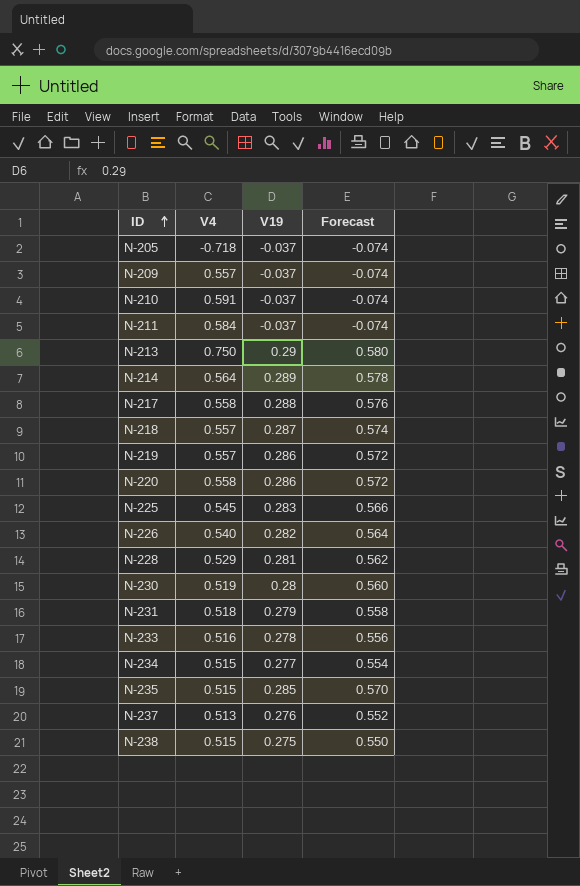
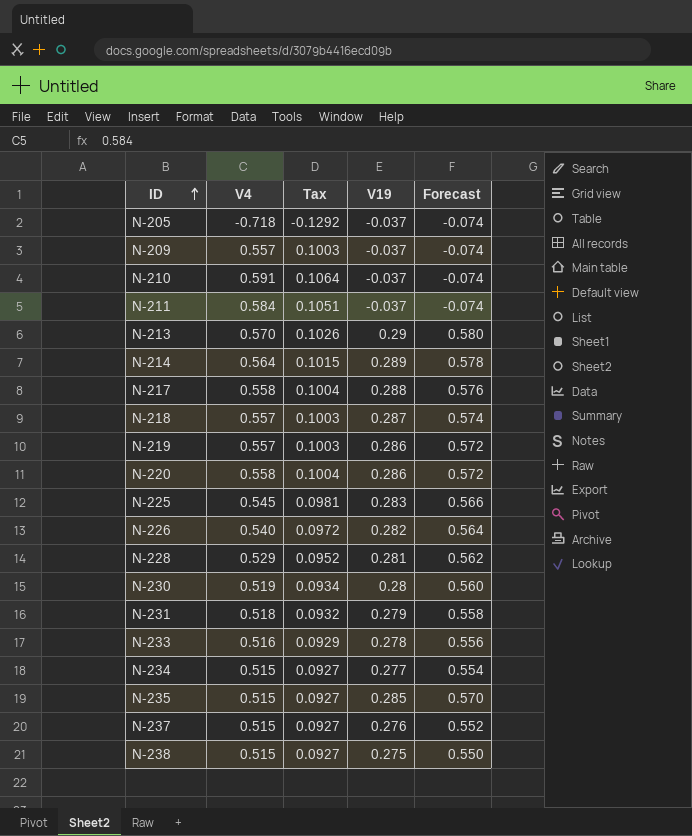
column Tax | formula: none -> [V4] * 0.18
N-213 | V4: 0.750 -> 0.570
N-237 | V4: 0.513 -> 0.515

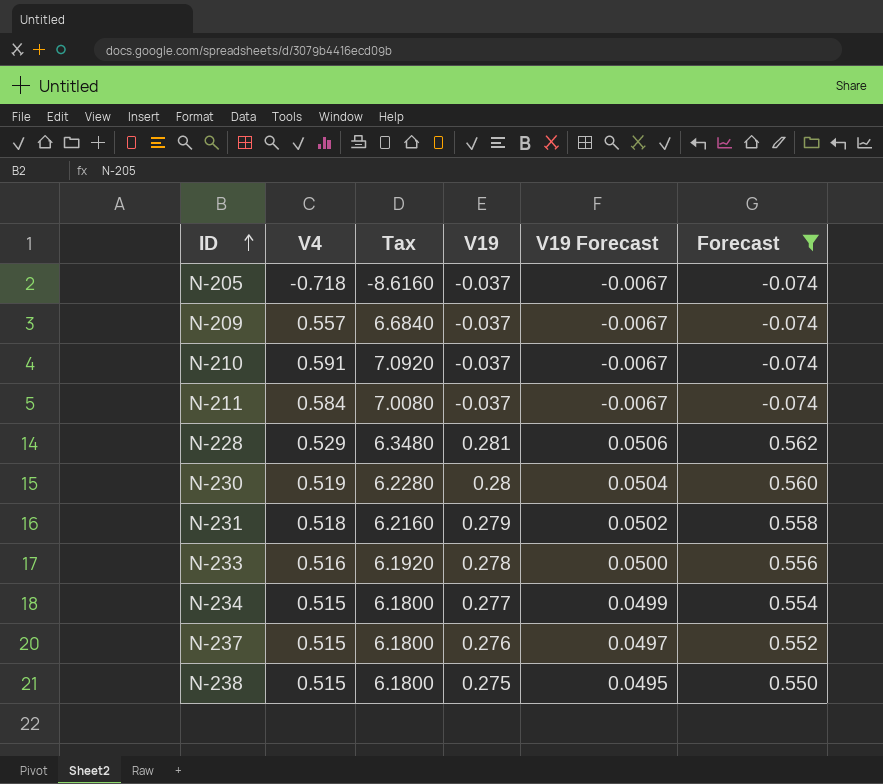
filter: none -> Forecast <= 0.562
column Tax | formula: [V4] * 0.18 -> [V4] * 12
column V19 Forecast | formula: none -> [V19] * 0.18

